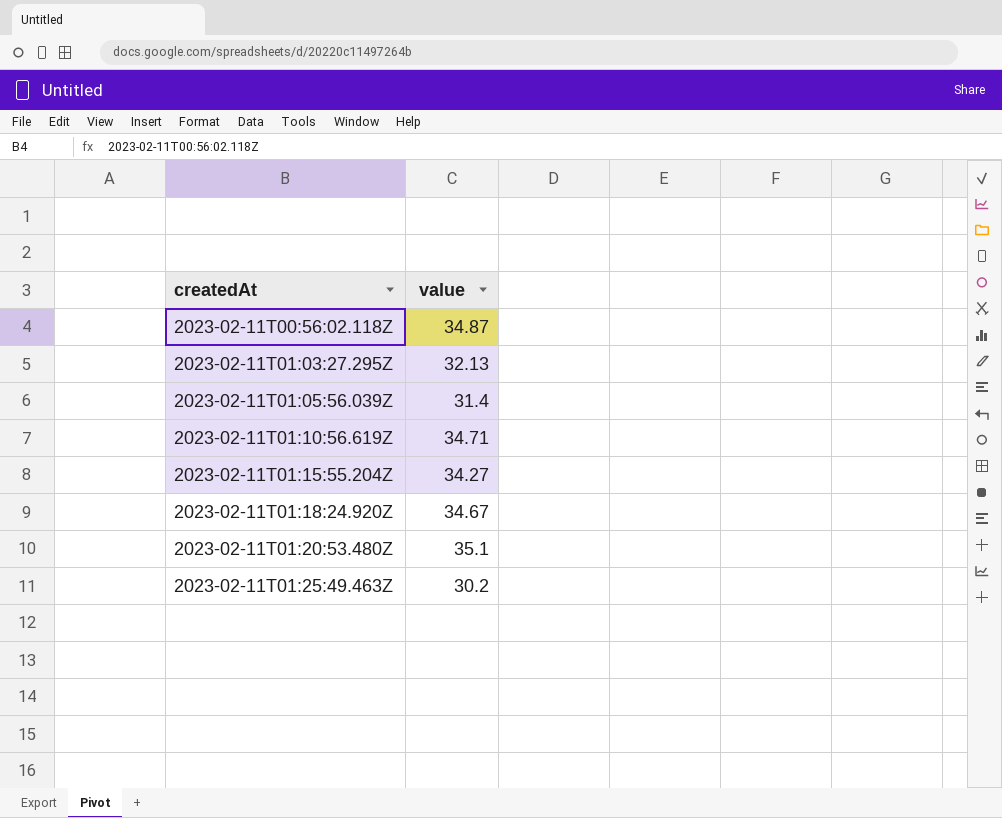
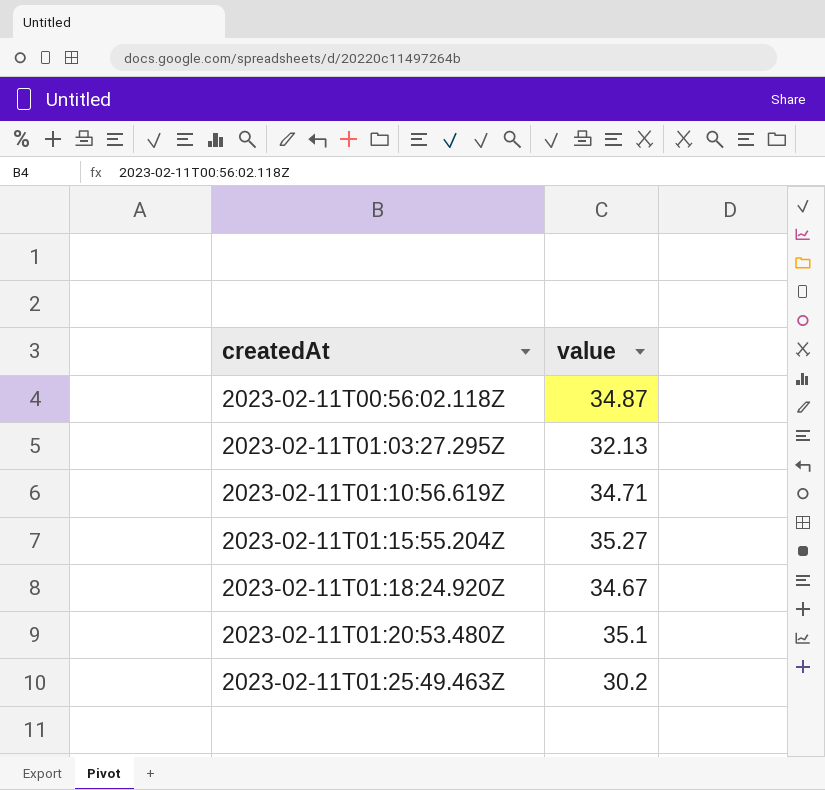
row 2023-02-11T01:05:56.039Z: 31.4 -> none
2023-02-11T01:15:55.204Z | value: 34.27 -> 35.27

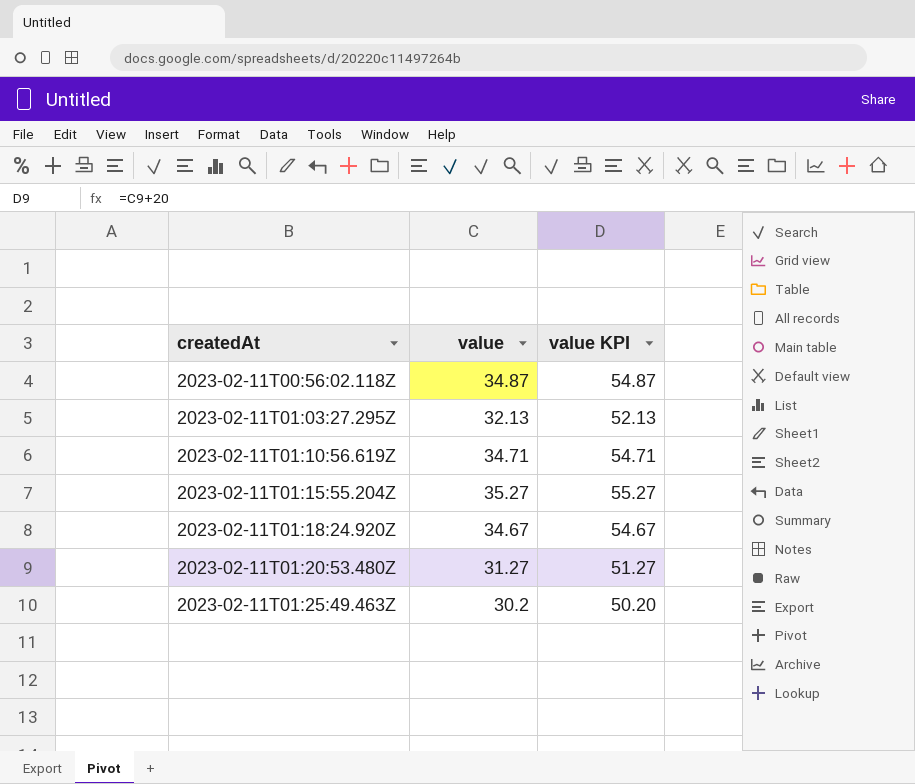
column value KPI | formula: none -> [value] + 20
2023-02-11T01:20:53.480Z | value: 35.1 -> 31.27

